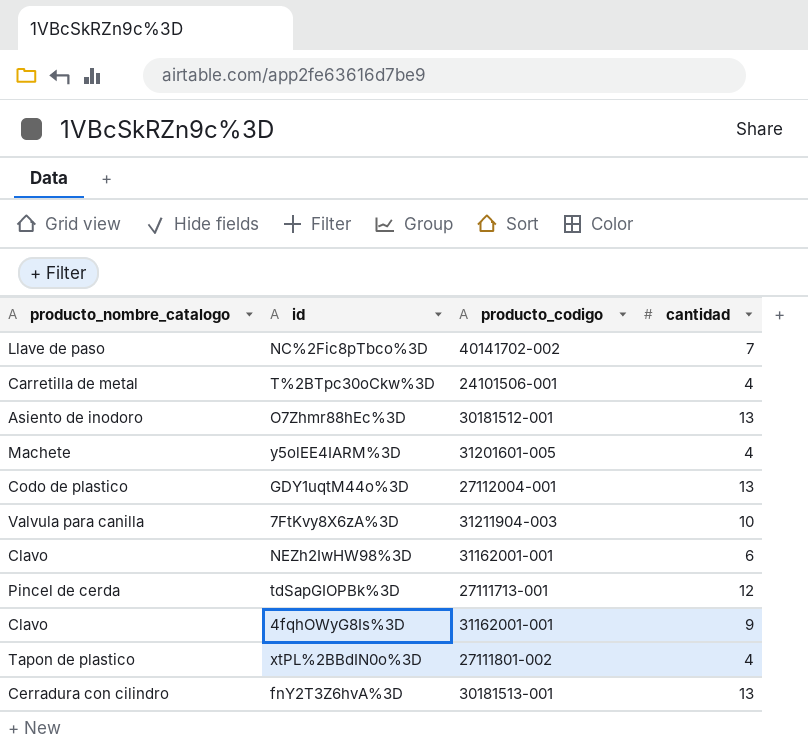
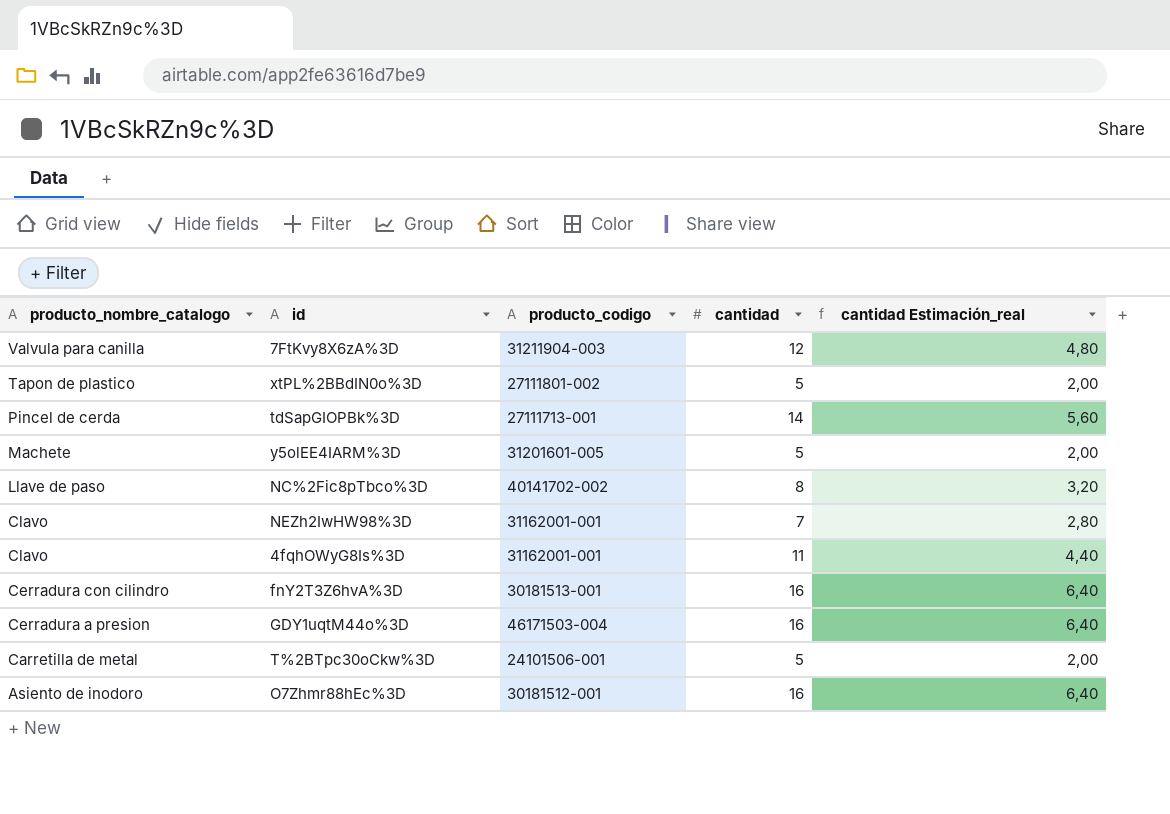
row order: none -> producto_nombre_catalogo descending
column cantidad Estimación_real | formula: none -> [cantidad] * 0,4
7FtKvy8X6zA%3D | cantidad: 10 -> 12
xtPL%2BBdIN0o%3D | cantidad: 4 -> 5
tdSapGIOPBk%3D | cantidad: 12 -> 14
y5olEE4IARM%3D | cantidad: 4 -> 5
NC%2Fic8pTbco%3D | cantidad: 7 -> 8
NEZh2IwHW98%3D | cantidad: 6 -> 7
4fqhOWyG8Is%3D | cantidad: 9 -> 11
fnY2T3Z6hvA%3D | cantidad: 13 -> 16
GDY1uqtM44o%3D | producto_nombre_catalogo: Codo de plastico -> Cerradura a presion
GDY1uqtM44o%3D | producto_codigo: 27112004-001 -> 46171503-004
GDY1uqtM44o%3D | cantidad: 13 -> 16
T%2BTpc30oCkw%3D | cantidad: 4 -> 5
O7Zhmr88hEc%3D | cantidad: 13 -> 16

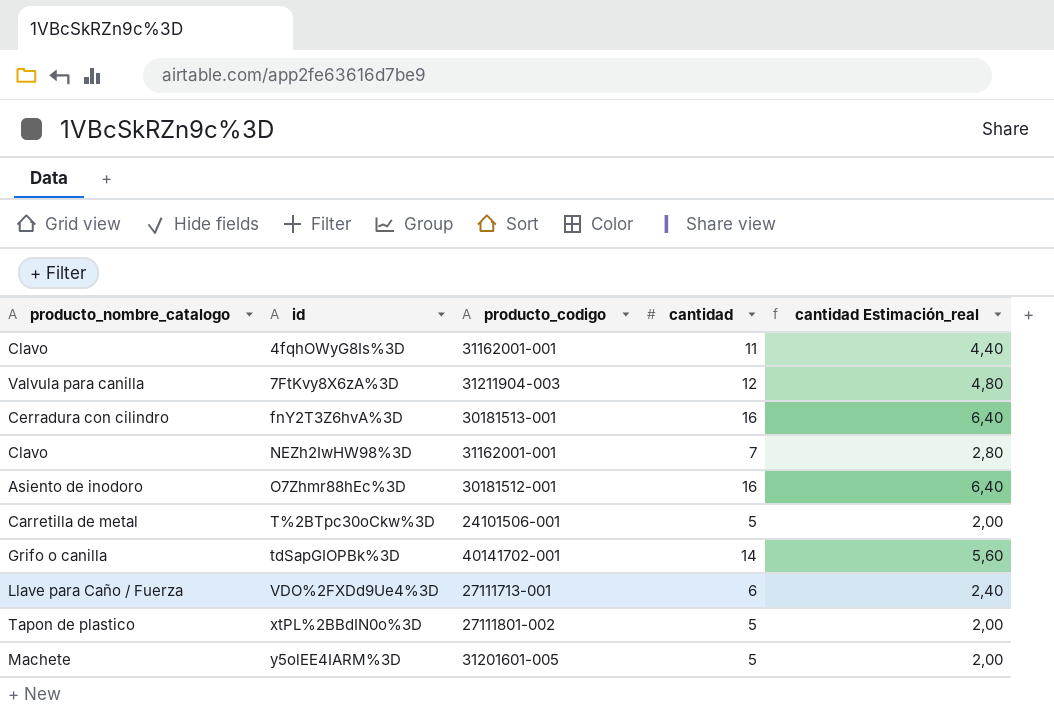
row order: producto_nombre_catalogo descending -> id ascending
row NC%2Fic8pTbco%3D: Llave de paso | 40141702-002 | 8 | 3,20 -> none
row GDY1uqtM44o%3D: Cerradura a presion | 46171503-004 | 16 | 6,40 -> none
tdSapGIOPBk%3D | producto_nombre_catalogo: Pincel de cerda -> Grifo o canilla
tdSapGIOPBk%3D | producto_codigo: 27111713-001 -> 40141702-001
row VDO%2FXDd9Ue4%3D: none -> Llave para Caño / Fuerza | 27111713-001 | 6 | 2,40

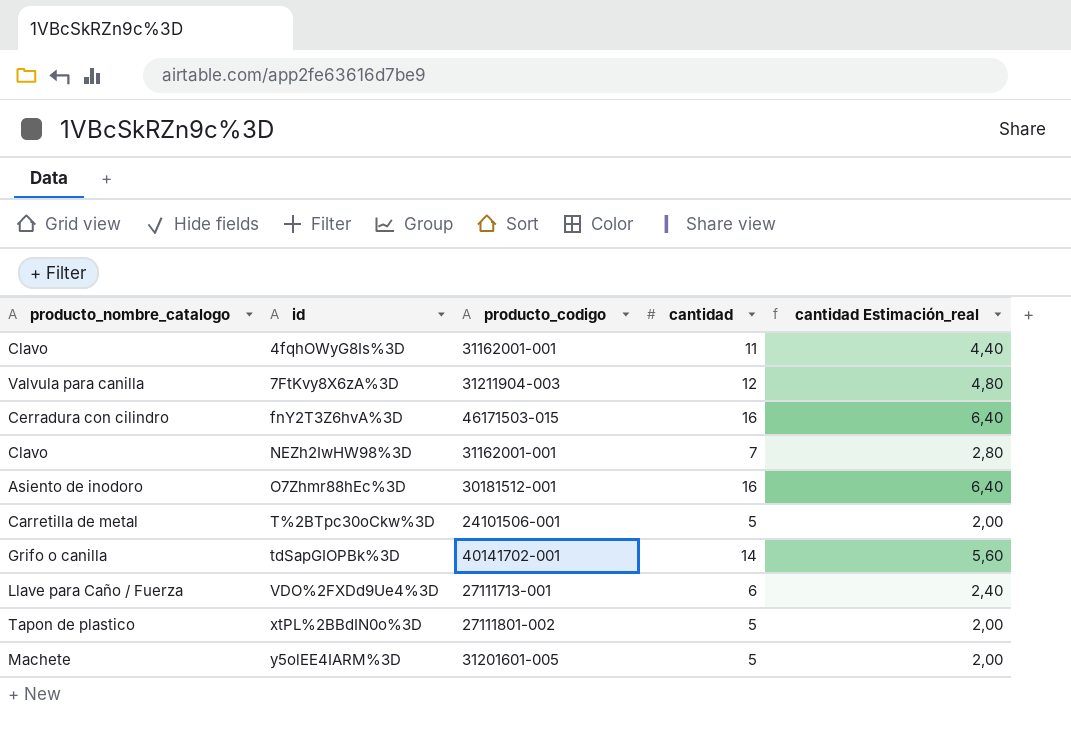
fnY2T3Z6hvA%3D | producto_codigo: 30181513-001 -> 46171503-015

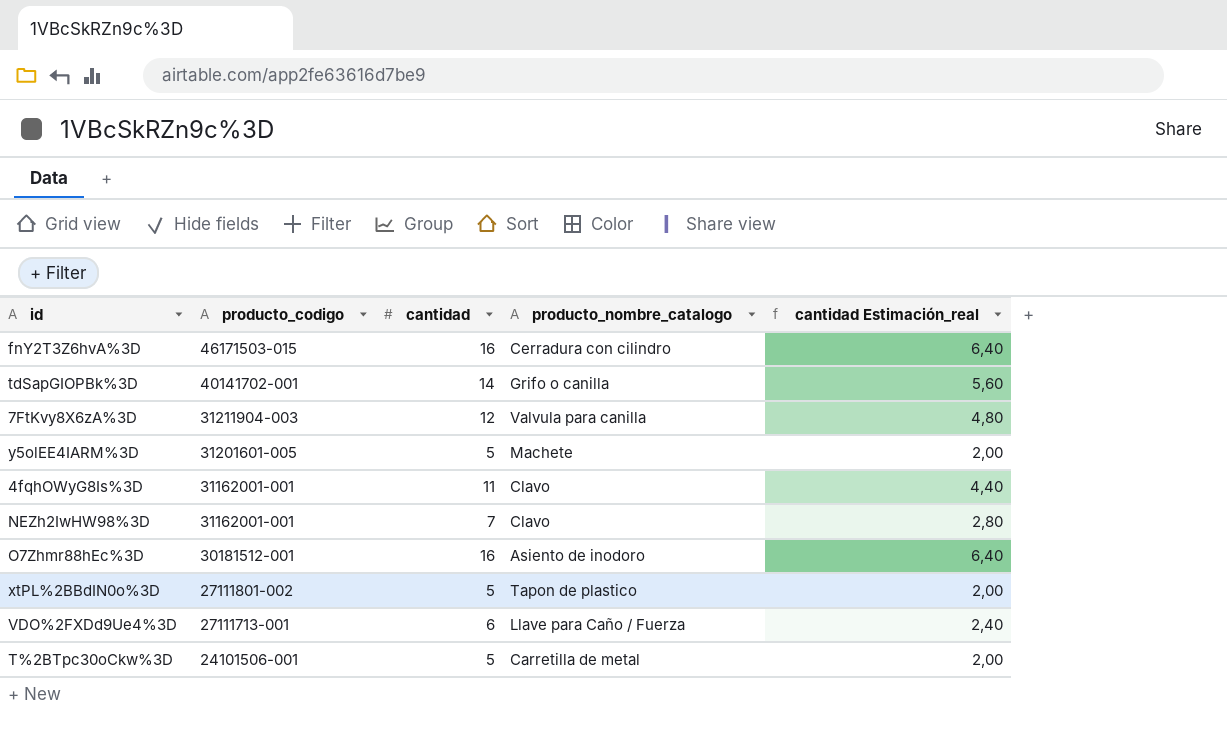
row order: id ascending -> producto_codigo descending
column producto_nombre_catalogo | position: 1 -> 4

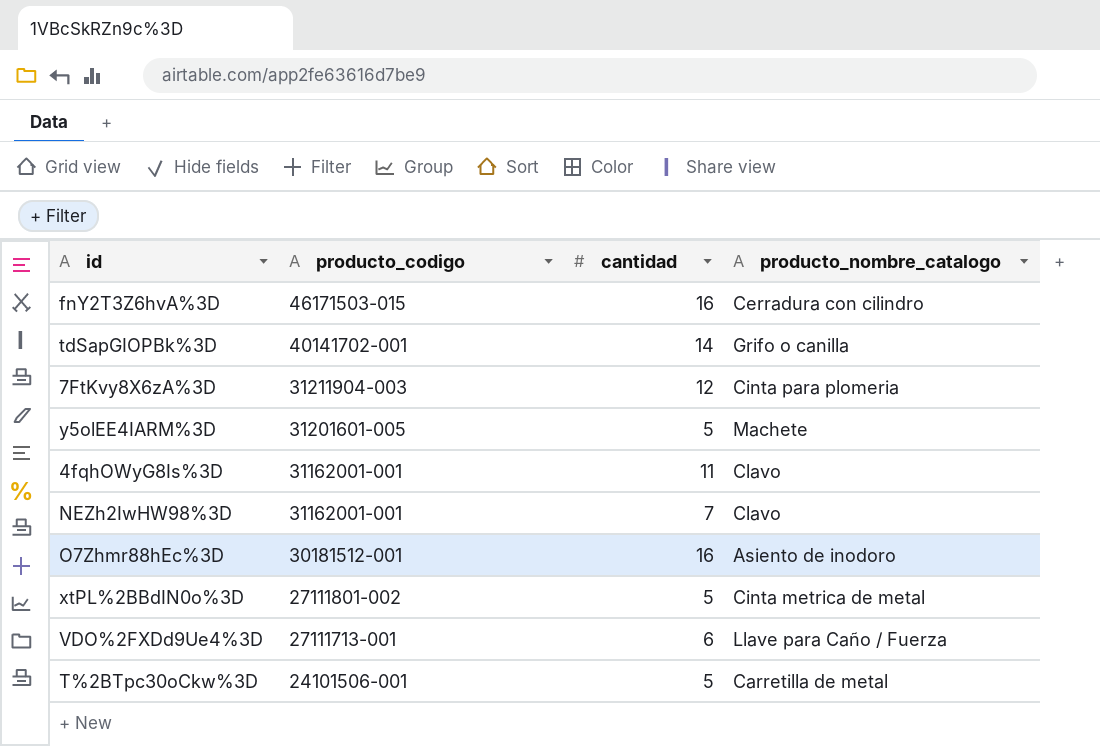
column cantidad Estimación_real | formula: [cantidad] * 0,4 -> none
7FtKvy8X6zA%3D | producto_nombre_catalogo: Valvula para canilla -> Cinta para plomeria
xtPL%2BBdIN0o%3D | producto_nombre_catalogo: Tapon de plastico -> Cinta metrica de metal

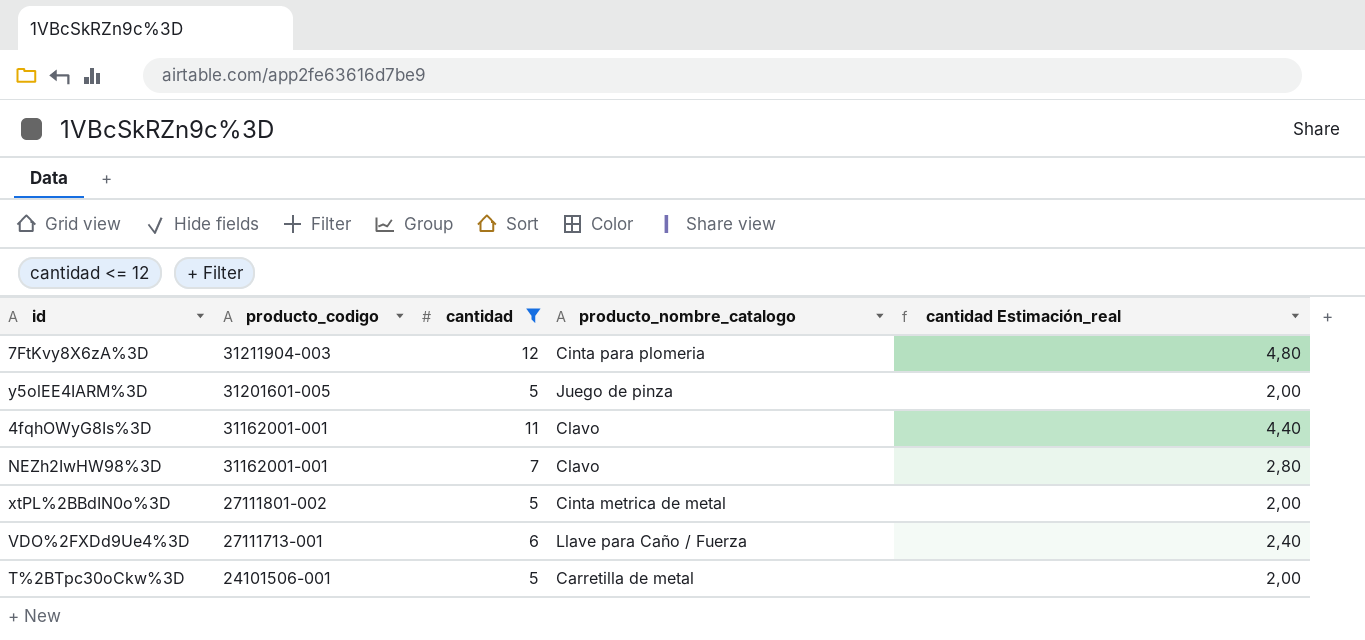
filter: none -> cantidad <= 12
column cantidad Estimación_real | formula: none -> [cantidad] * 0,4
y5olEE4IARM%3D | producto_nombre_catalogo: Machete -> Juego de pinza

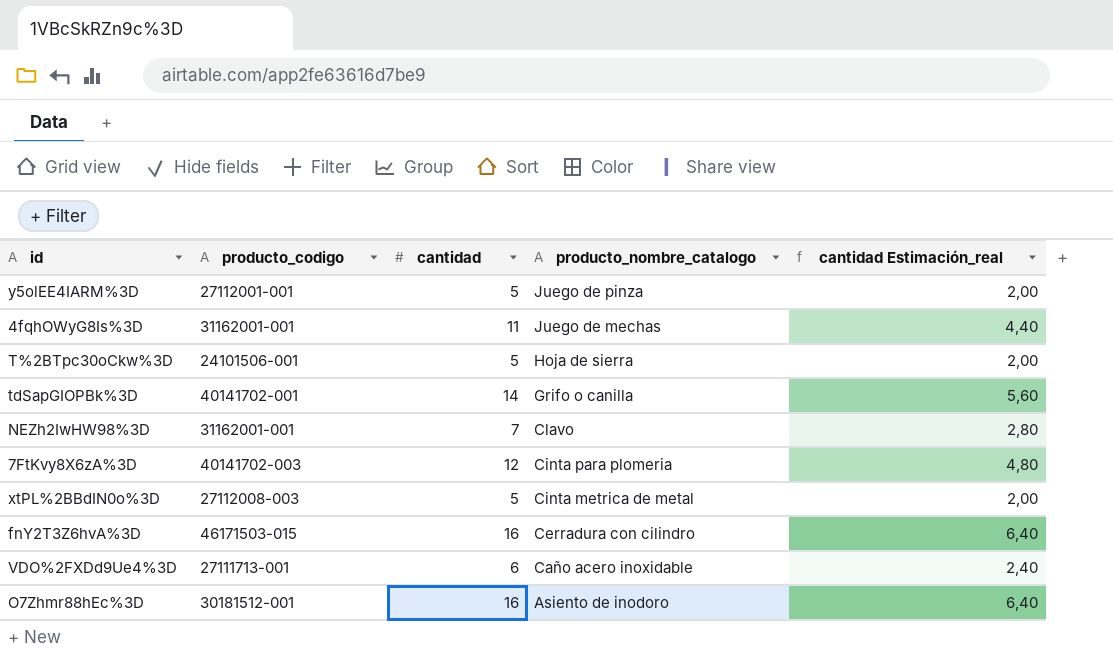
filter: cantidad <= 12 -> none
row order: producto_codigo descending -> producto_nombre_catalogo descending
y5olEE4IARM%3D | producto_codigo: 31201601-005 -> 27112001-001
4fqhOWyG8Is%3D | producto_nombre_catalogo: Clavo -> Juego de mechas
T%2BTpc30oCkw%3D | producto_nombre_catalogo: Carretilla de metal -> Hoja de sierra
7FtKvy8X6zA%3D | producto_codigo: 31211904-003 -> 40141702-003
xtPL%2BBdIN0o%3D | producto_codigo: 27111801-002 -> 27112008-003
VDO%2FXDd9Ue4%3D | producto_nombre_catalogo: Llave para Caño / Fuerza -> Caño acero inoxidable

